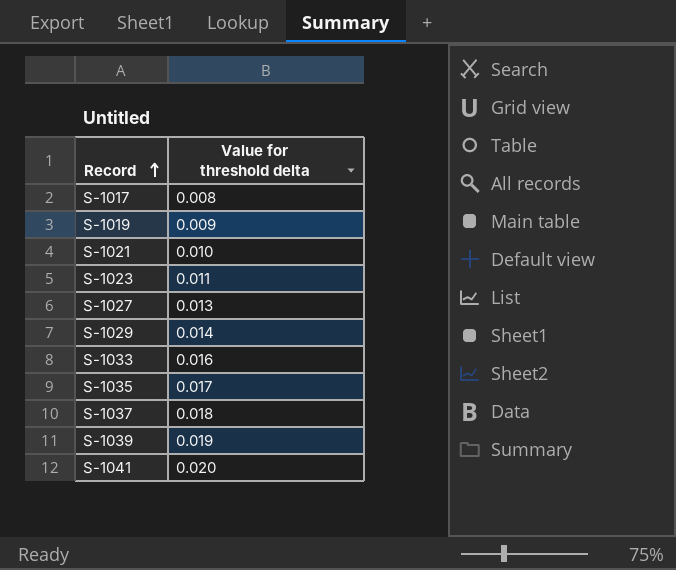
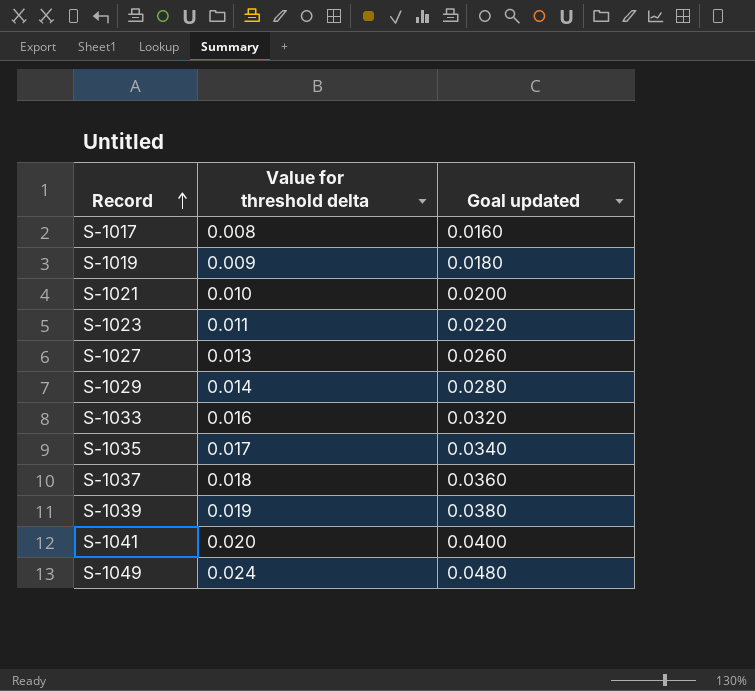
column Goal updated | formula: none -> [Value for threshold delta] * 2
row S-1049: none -> 0.024 | 0.0480

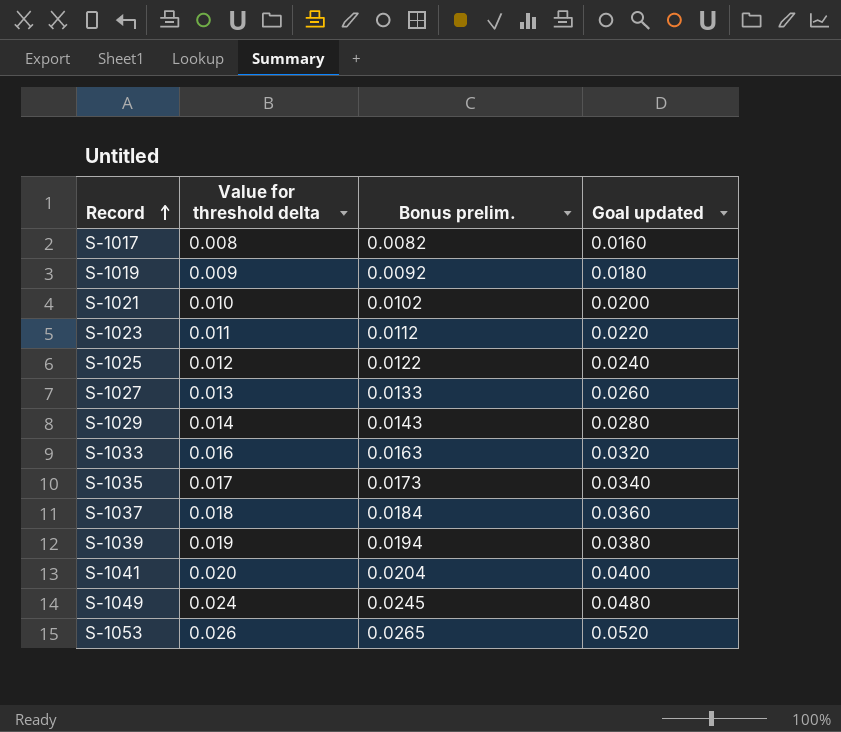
column Bonus prelim. | formula: none -> [Value for threshold delta] * 1.02
row S-1025: none -> 0.012 | 0.0122 | 0.0240
row S-1053: none -> 0.026 | 0.0265 | 0.0520

